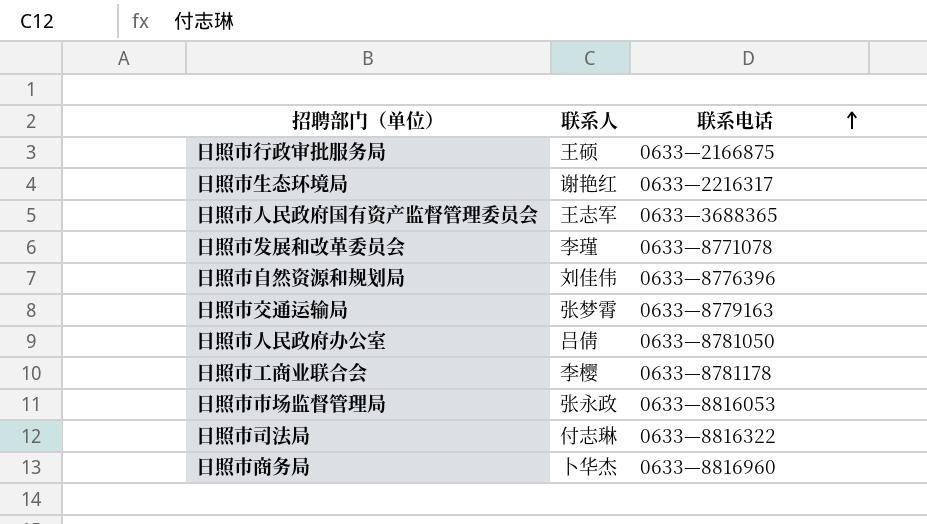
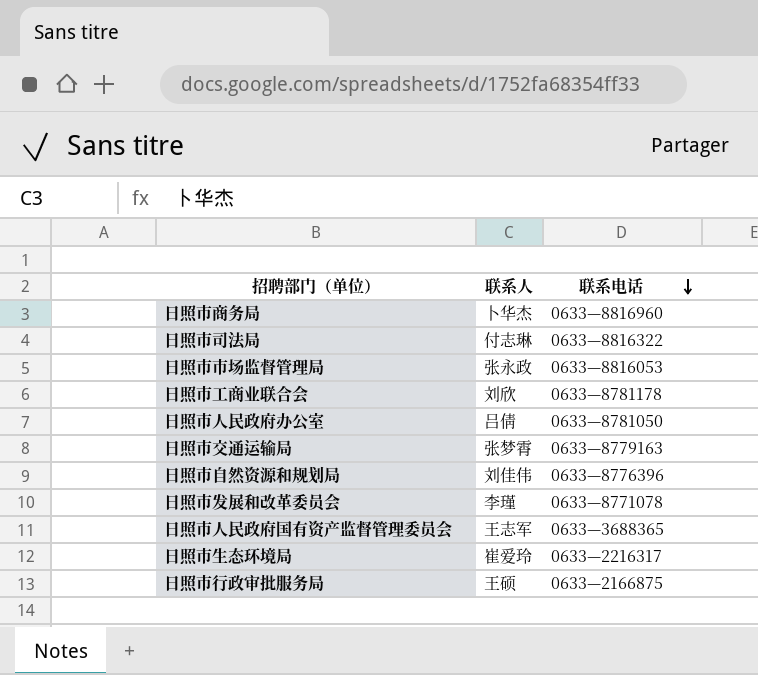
row order: 联系电话 ascending -> 联系电话 descending
日照市工商业联合会 | 联系人: 李樱 -> 刘欣
日照市生态环境局 | 联系人: 谢艳红 -> 崔爱玲

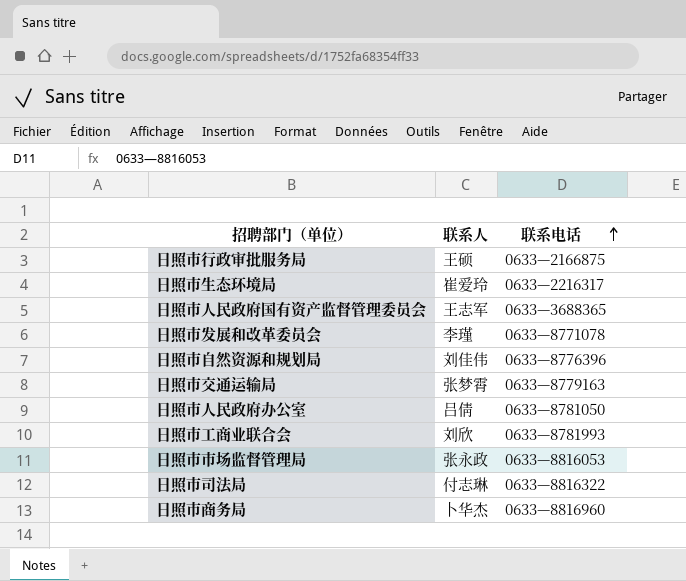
row order: 联系电话 descending -> 联系电话 ascending
日照市工商业联合会 | 联系电话: 0633—8781178 -> 0633—8781993

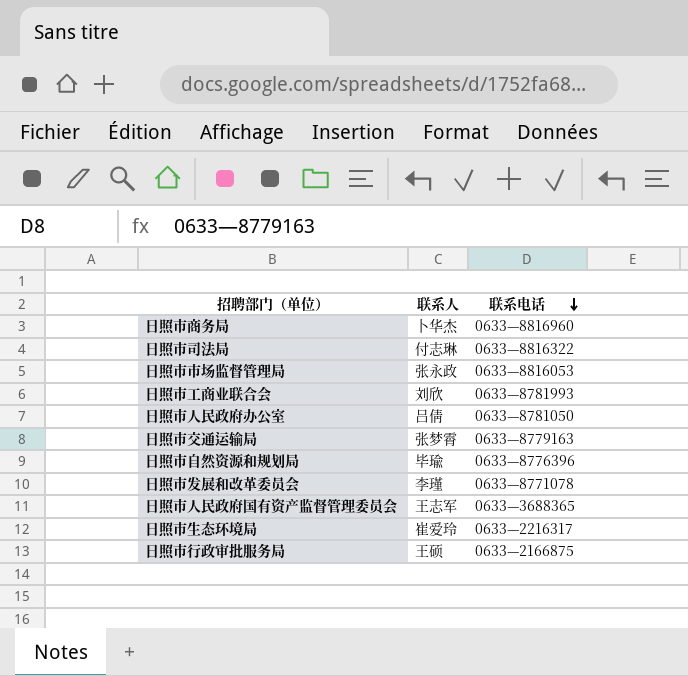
row order: 联系电话 ascending -> 联系电话 descending
日照市自然资源和规划局 | 联系人: 刘佳伟 -> 毕瑜

